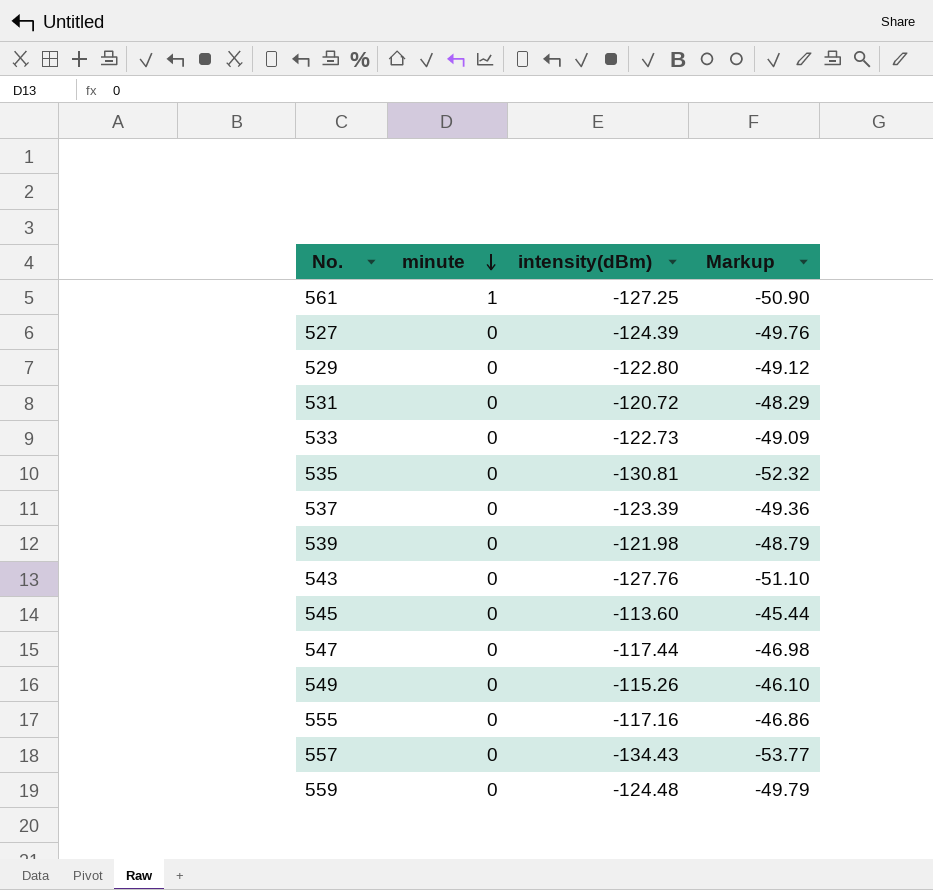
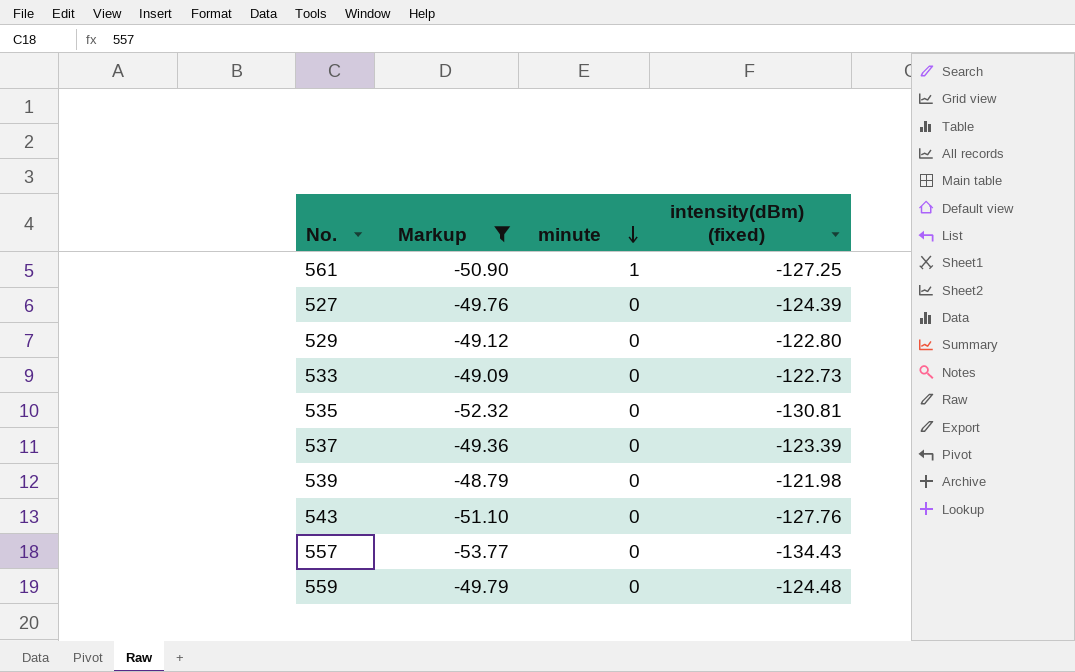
filter: none -> Markup <= -48.79
column Markup | position: 4 -> 2
column name: intensity(dBm) -> intensity(dBm) (fixed)

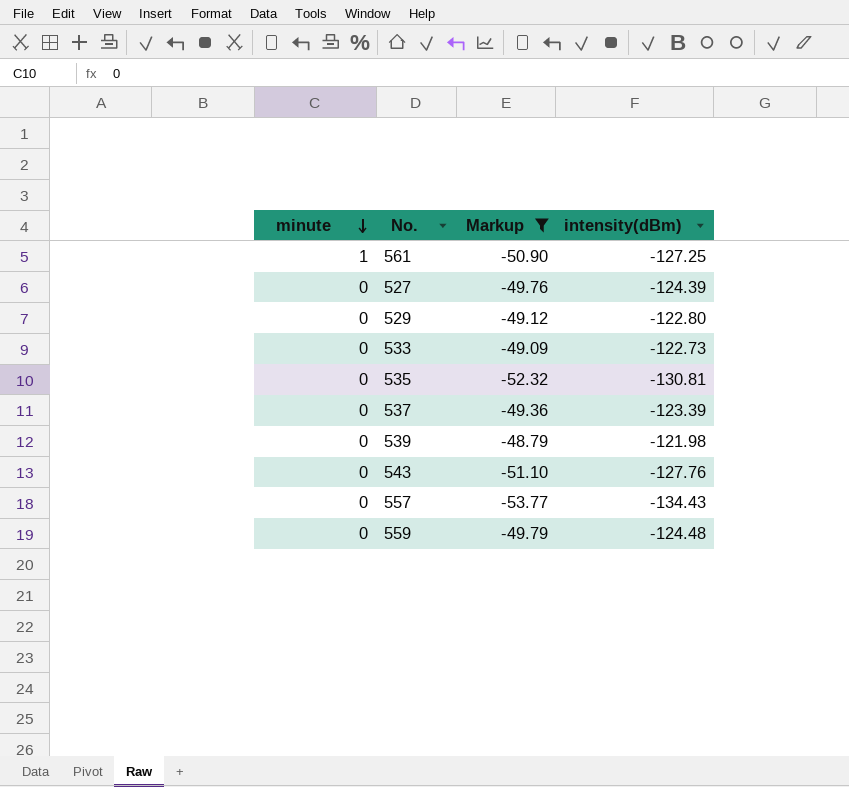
column minute | position: 3 -> 1
column name: intensity(dBm) (fixed) -> intensity(dBm)

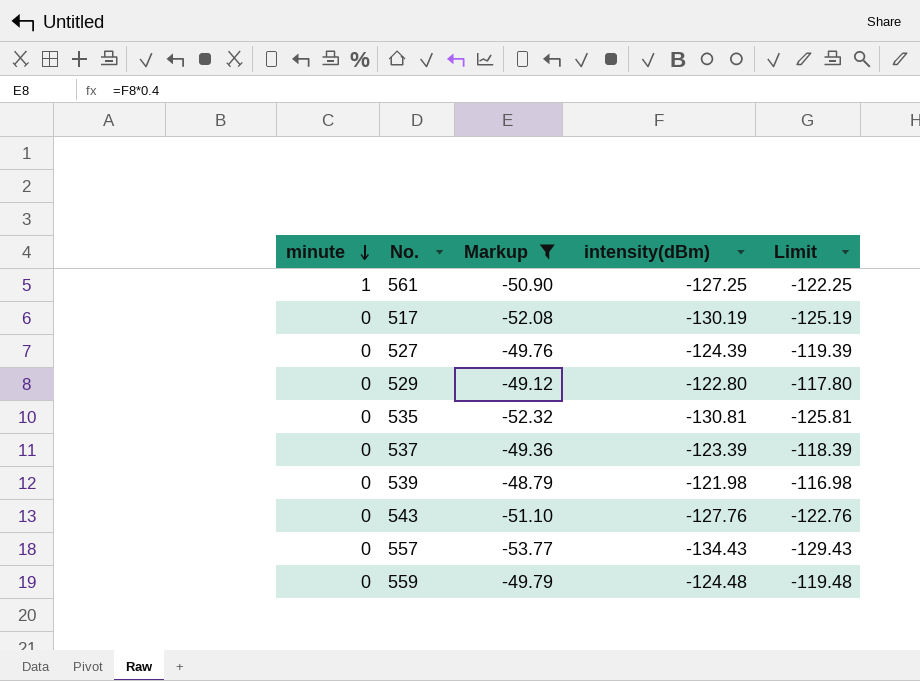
column Limit | formula: none -> [intensity(dBm)] + 5
row 533: 0 | -49.09 | -122.73 -> none
row 517: none -> 0 | -52.08 | -130.19 | -125.19

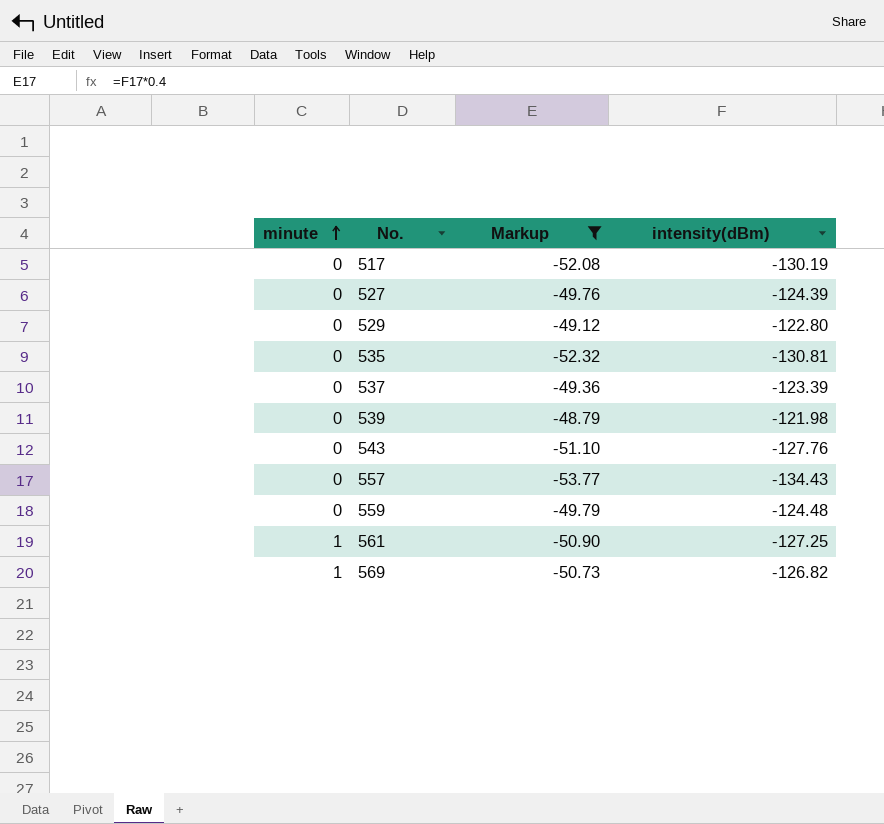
row order: minute descending -> minute ascending
column Limit | formula: [intensity(dBm)] + 5 -> none
row 569: none -> 1 | -50.73 | -126.82

